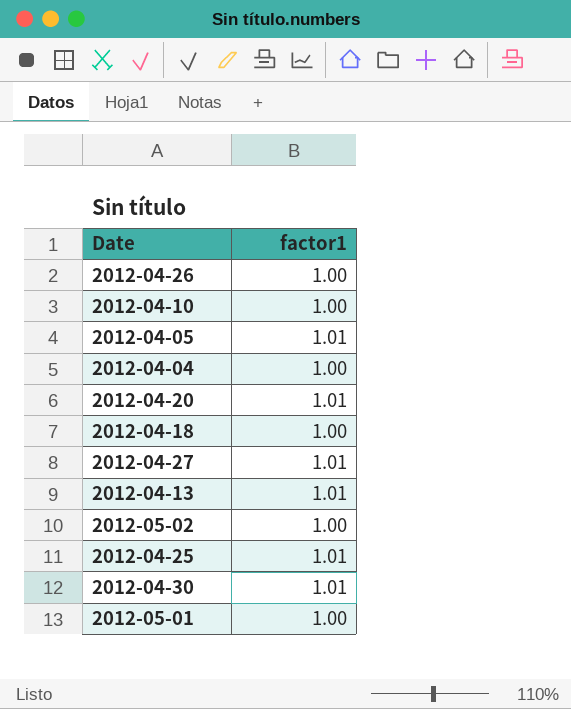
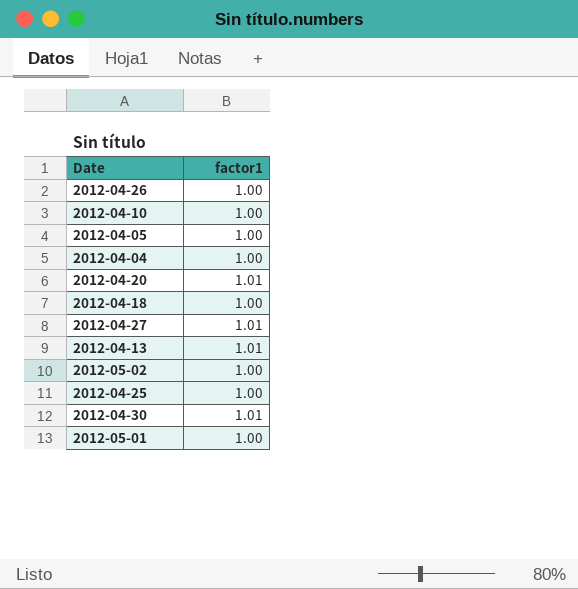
2012-04-05 | factor1: 1.01 -> 1.00
2012-04-25 | factor1: 1.01 -> 1.00

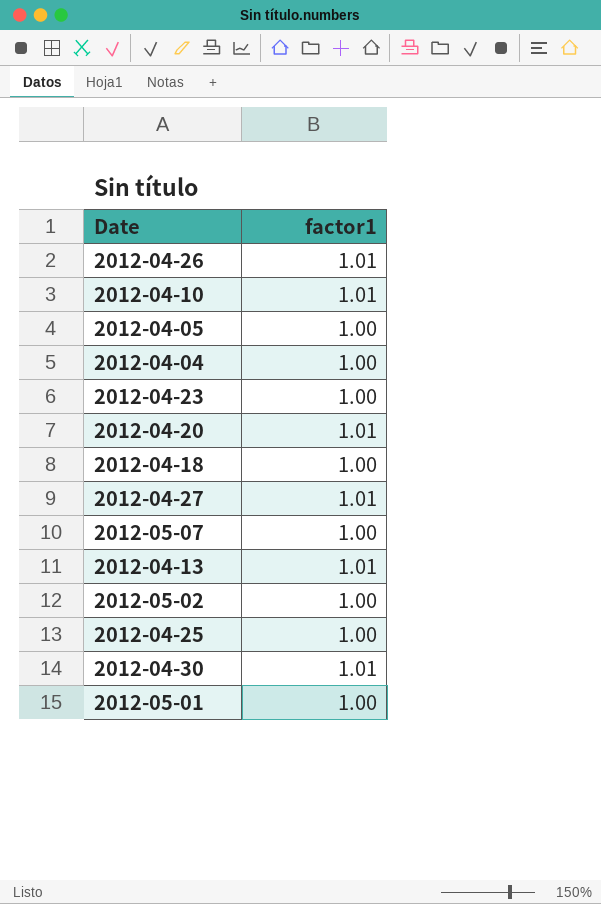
2012-04-26 | factor1: 1.00 -> 1.01
2012-04-10 | factor1: 1.00 -> 1.01
row 2012-04-23: none -> 1.00
row 2012-05-07: none -> 1.00

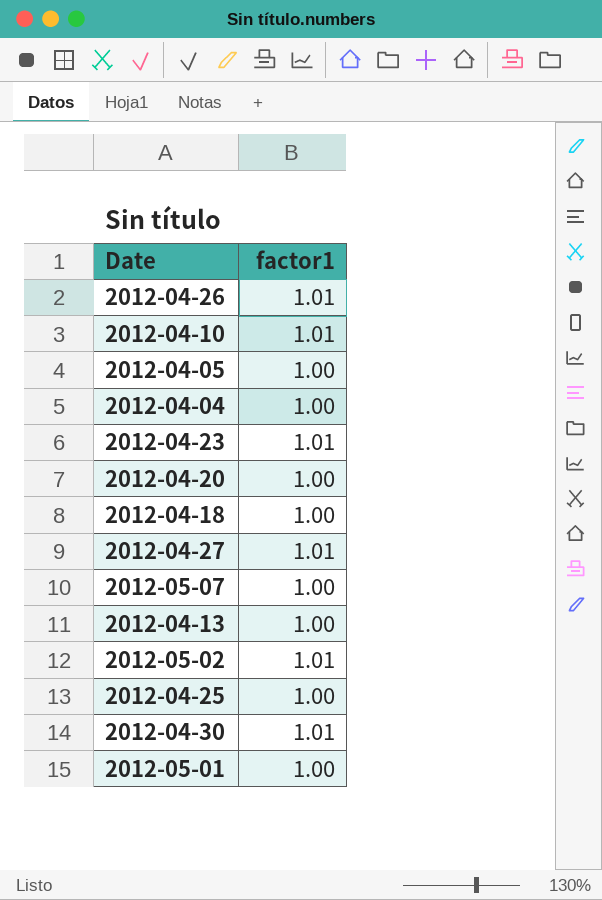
2012-04-23 | factor1: 1.00 -> 1.01
2012-04-20 | factor1: 1.01 -> 1.00
2012-04-13 | factor1: 1.01 -> 1.00
2012-05-02 | factor1: 1.00 -> 1.01

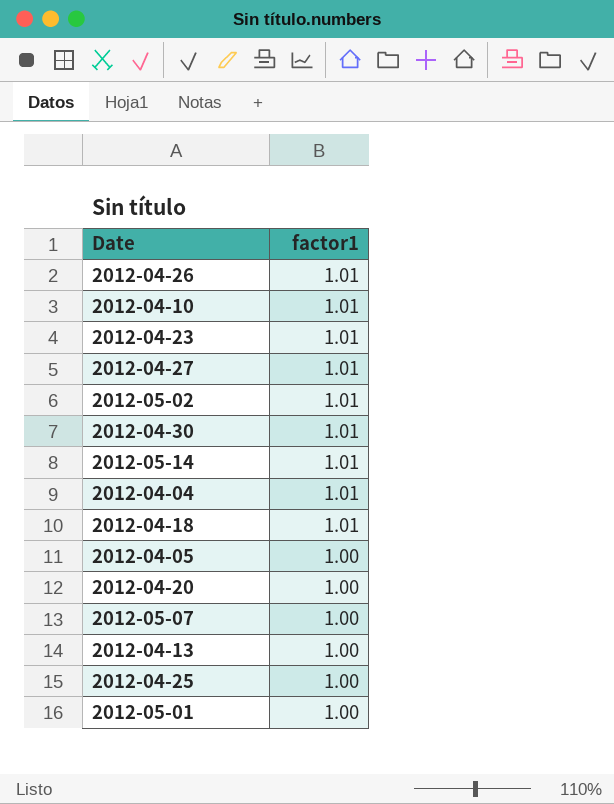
row order: none -> factor1 descending
row 2012-05-14: none -> 1.01
2012-04-04 | factor1: 1.00 -> 1.01
2012-04-18 | factor1: 1.00 -> 1.01

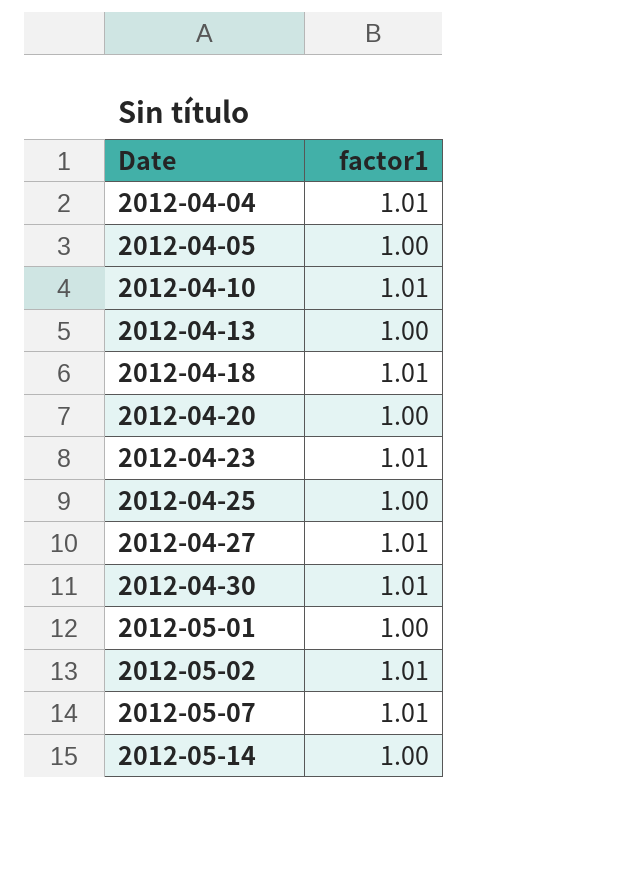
row order: factor1 descending -> Date ascending
row 2012-04-26: 1.01 -> none
2012-05-07 | factor1: 1.00 -> 1.01
2012-05-14 | factor1: 1.01 -> 1.00

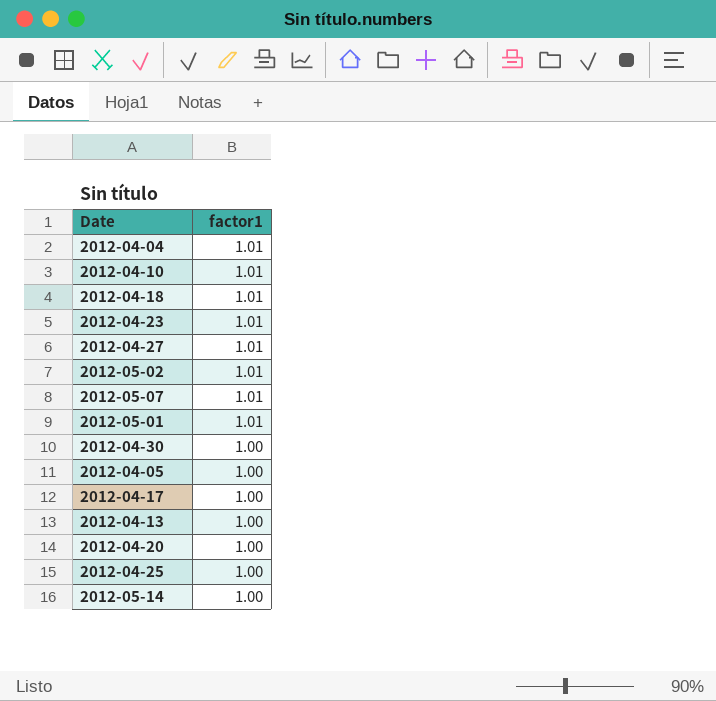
row order: Date ascending -> factor1 descending
2012-05-01 | factor1: 1.00 -> 1.01
2012-04-30 | factor1: 1.01 -> 1.00
row 2012-04-17: none -> 1.00

